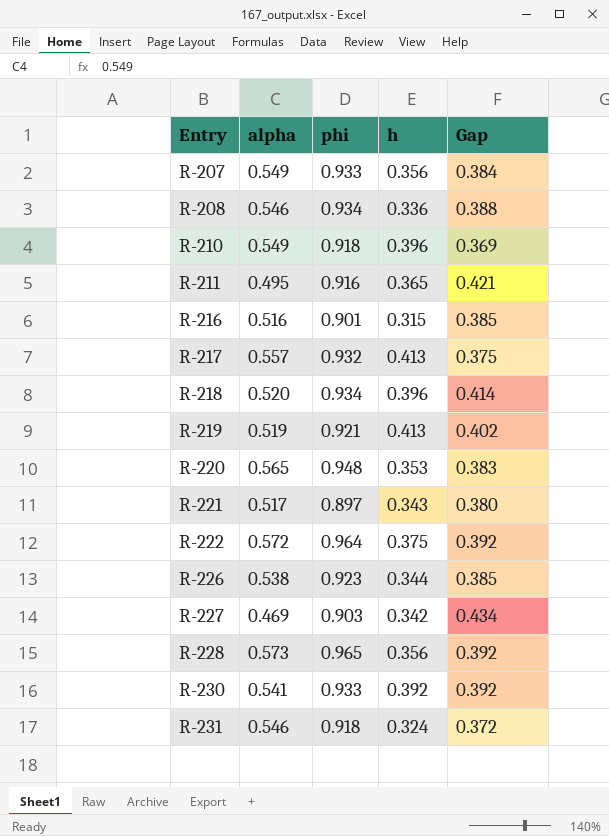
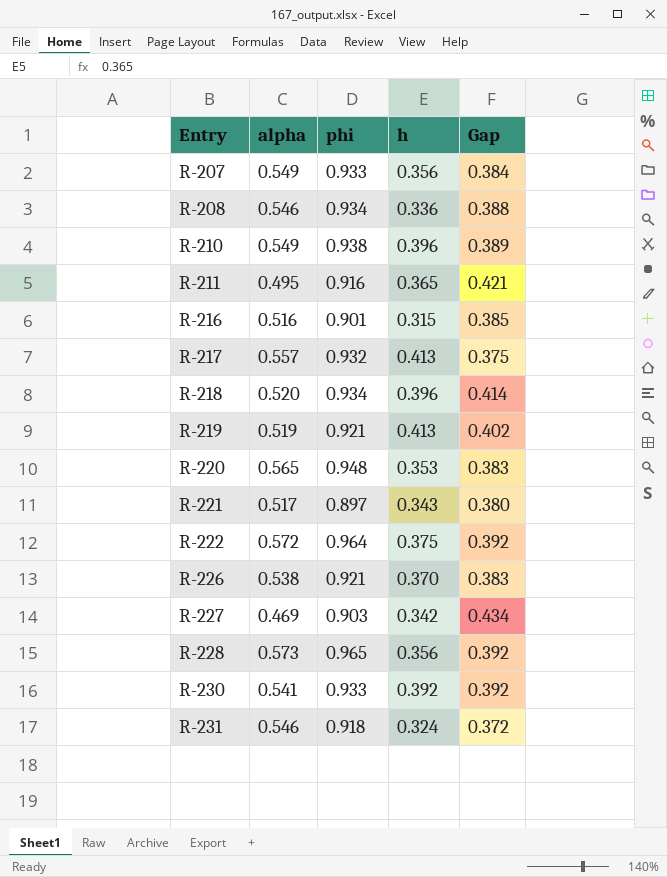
R-210 | phi: 0.918 -> 0.938
R-210 | Gap: 0.369 -> 0.389
R-226 | phi: 0.923 -> 0.921
R-226 | h: 0.344 -> 0.370
R-226 | Gap: 0.385 -> 0.383

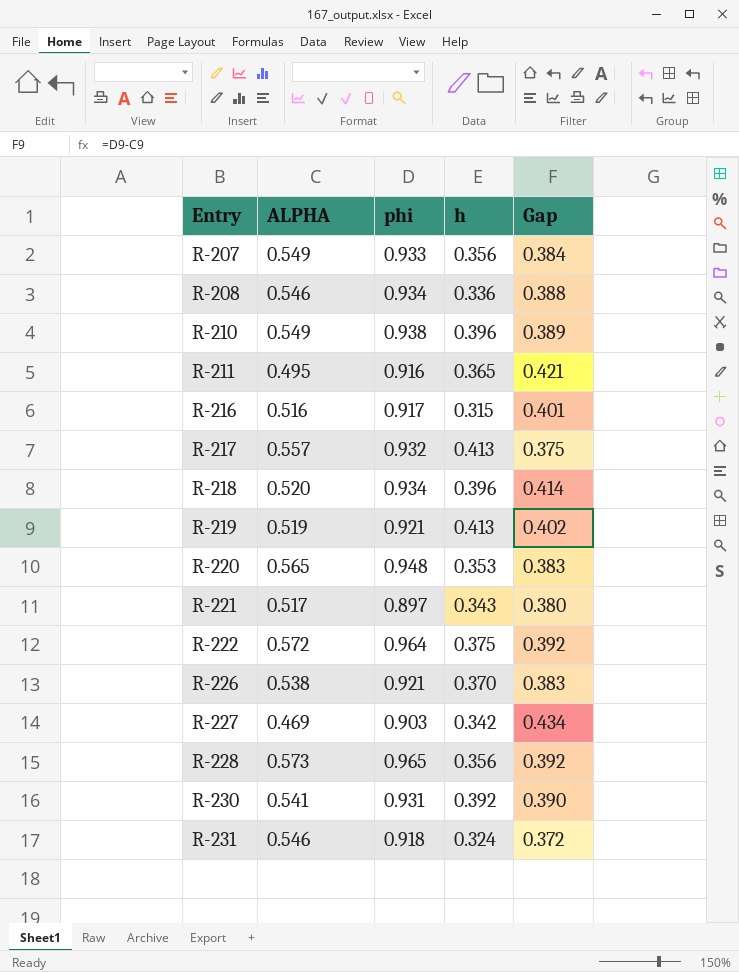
column name: alpha -> ALPHA
R-216 | phi: 0.901 -> 0.917
R-216 | Gap: 0.385 -> 0.401
R-230 | phi: 0.933 -> 0.931
R-230 | Gap: 0.392 -> 0.390

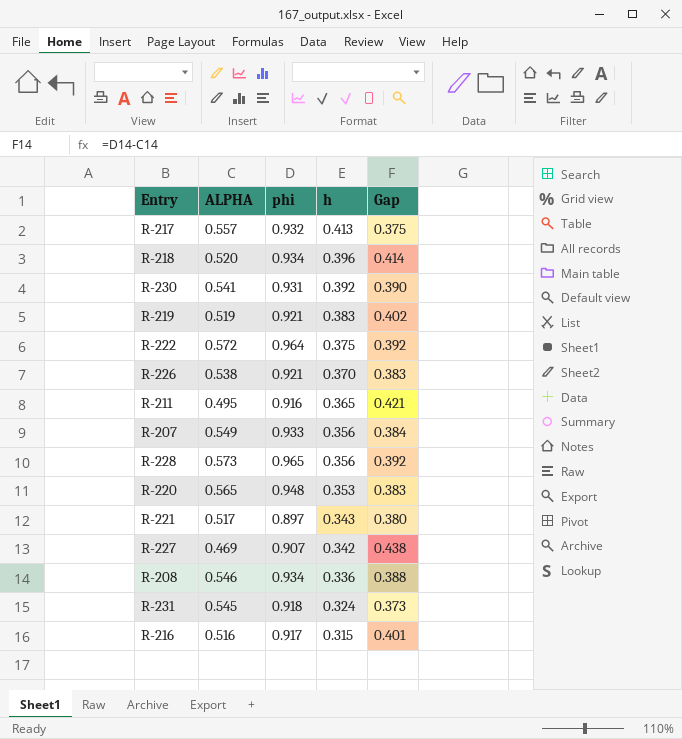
row order: Entry ascending -> h descending
row R-210: 0.549 | 0.938 | 0.396 | 0.389 -> none
R-219 | h: 0.413 -> 0.383
R-227 | phi: 0.903 -> 0.907
R-227 | Gap: 0.434 -> 0.438
R-231 | ALPHA: 0.546 -> 0.545
R-231 | Gap: 0.372 -> 0.373

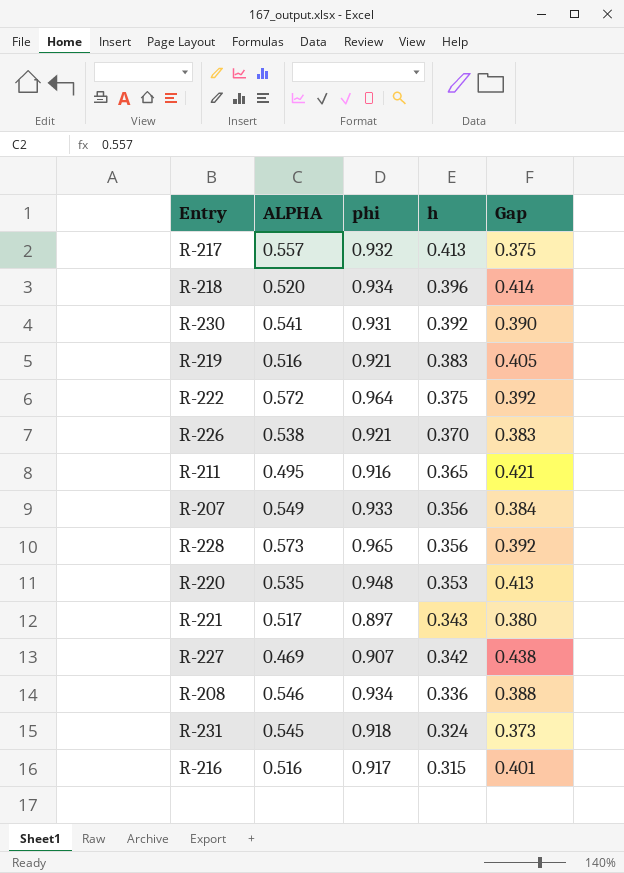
R-219 | ALPHA: 0.519 -> 0.516
R-219 | Gap: 0.402 -> 0.405
R-220 | ALPHA: 0.565 -> 0.535
R-220 | Gap: 0.383 -> 0.413

